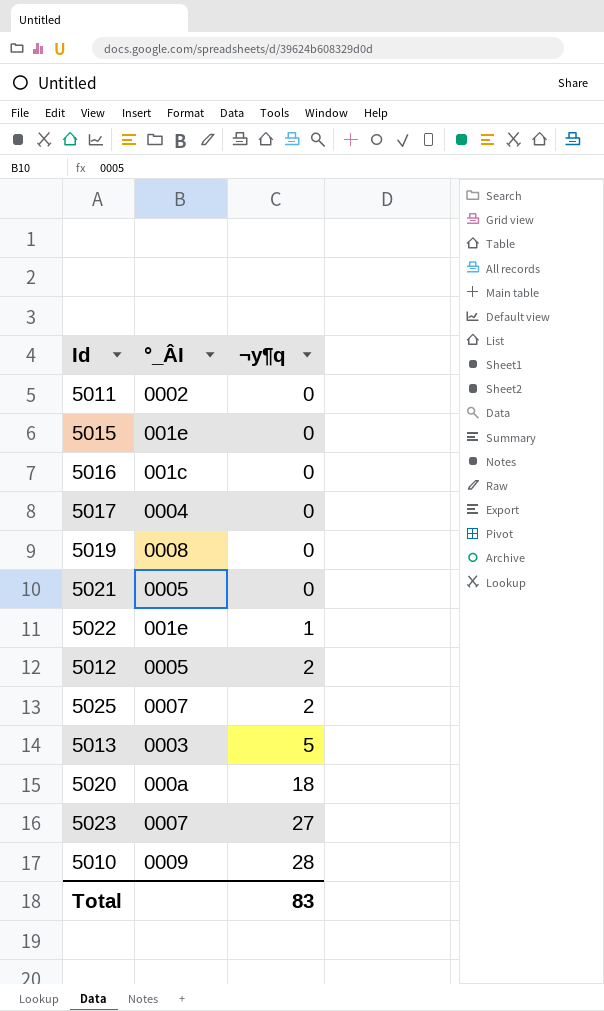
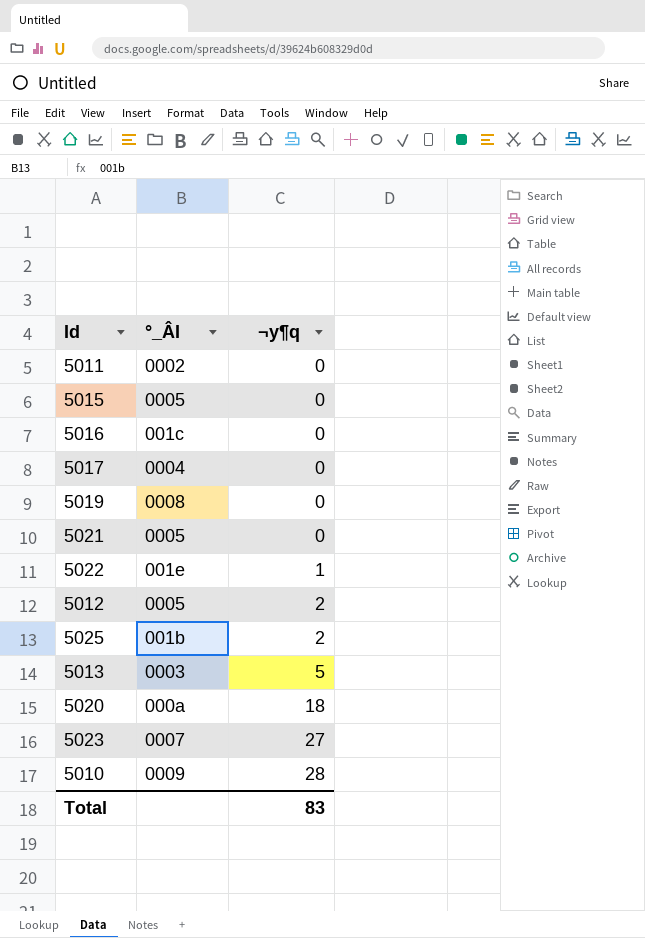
5015 | °_ÂI: 001e -> 0005
5025 | °_ÂI: 0007 -> 001b

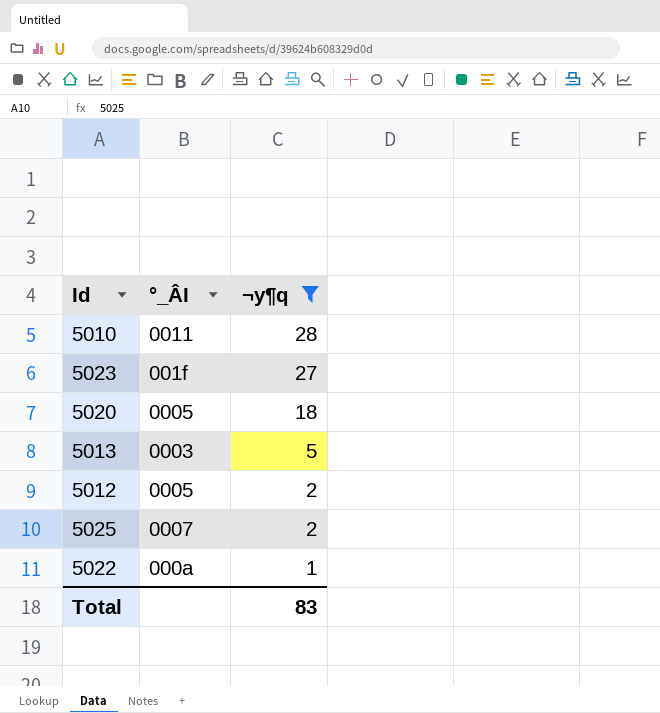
filter: none -> ¬y¶q != 0
row order: ¬y¶q ascending -> ¬y¶q descending
5010 | °_ÂI: 0009 -> 0011
5023 | °_ÂI: 0007 -> 001f
5020 | °_ÂI: 000a -> 0005
5025 | °_ÂI: 001b -> 0007
5022 | °_ÂI: 001e -> 000a

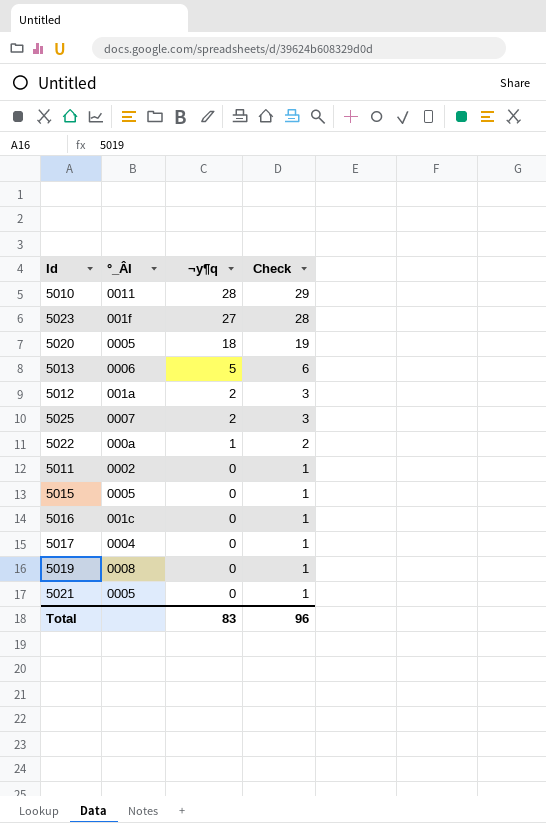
filter: ¬y¶q != 0 -> none
column Check | formula: none -> [¬y¶q] + 1
5013 | °_ÂI: 0003 -> 0006
5012 | °_ÂI: 0005 -> 001a

